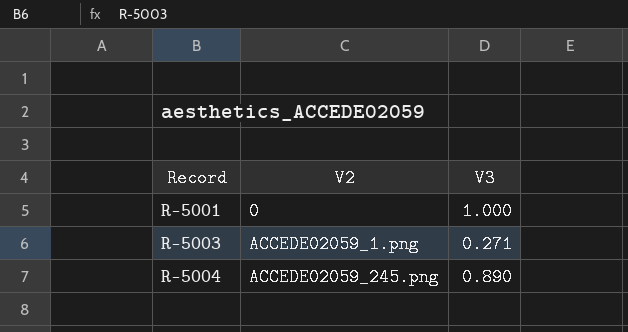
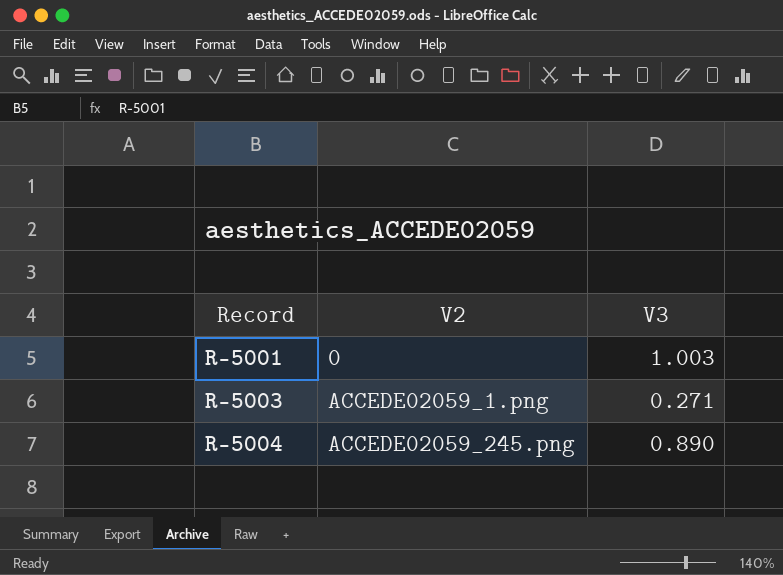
R-5001 | V3: 1.000 -> 1.003

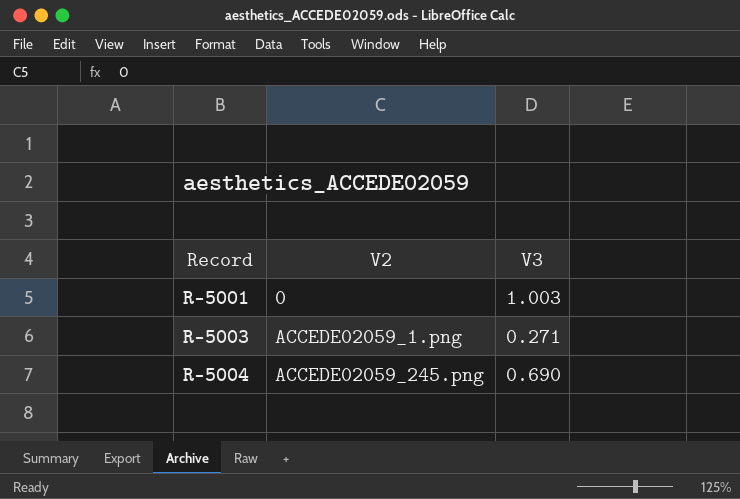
R-5004 | V3: 0.890 -> 0.690

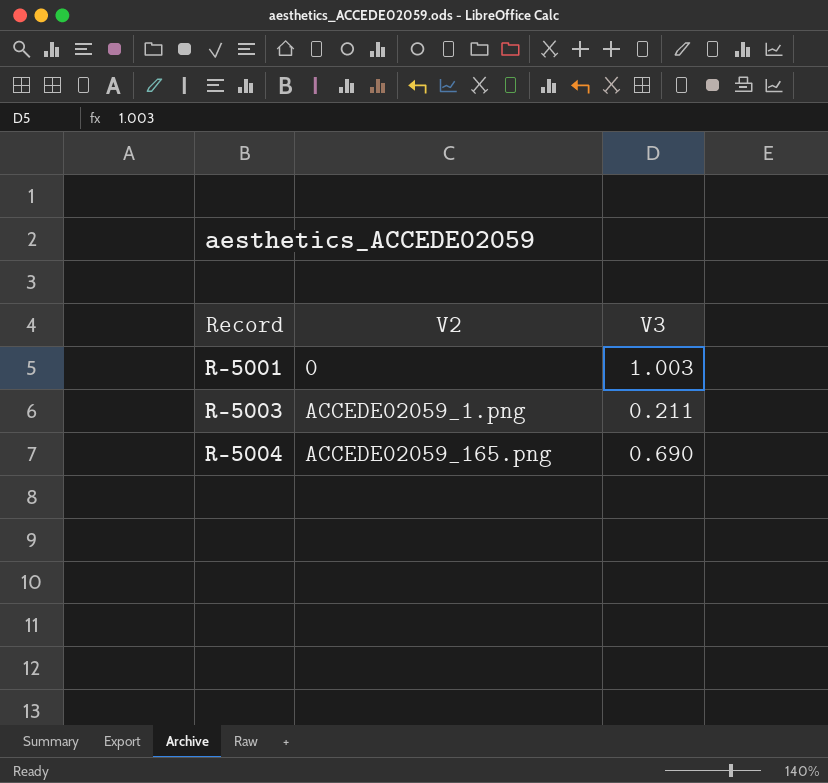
R-5003 | V3: 0.271 -> 0.211
R-5004 | V2: ACCEDE02059_245.png -> ACCEDE02059_165.png

